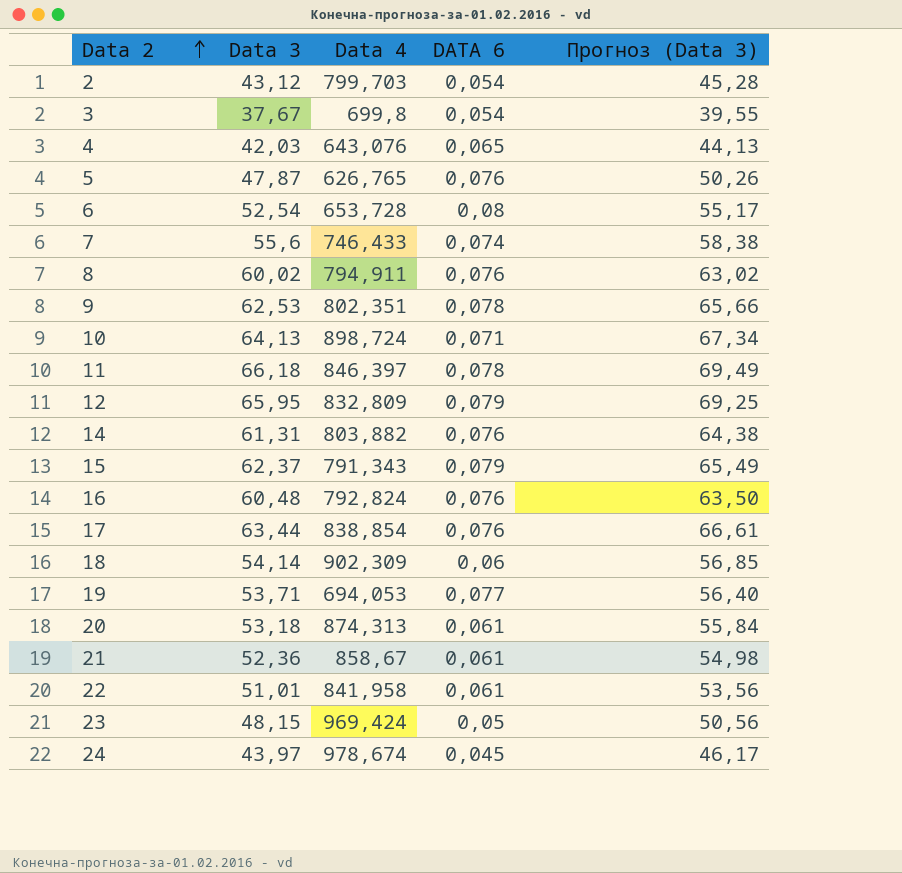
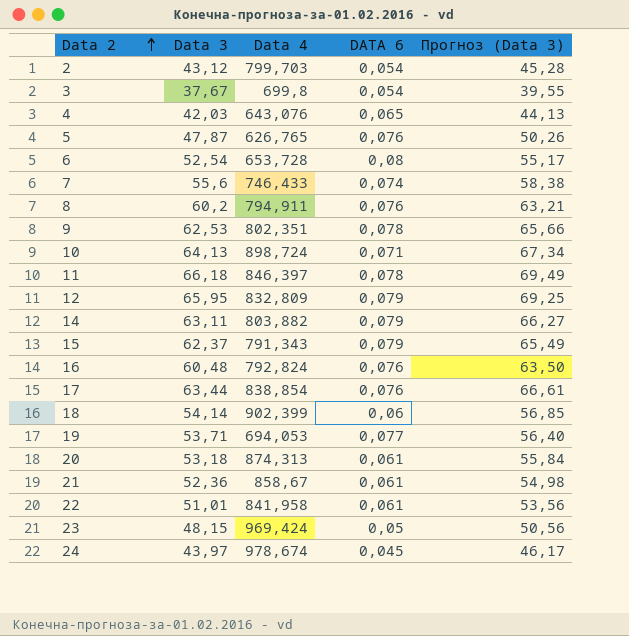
8 | Data 3: 60,02 -> 60,2
8 | Прогноз (Data 3): 63,02 -> 63,21
14 | Data 3: 61,31 -> 63,11
14 | DATA 6: 0,076 -> 0,079
14 | Прогноз (Data 3): 64,38 -> 66,27
18 | Data 4: 902,309 -> 902,399

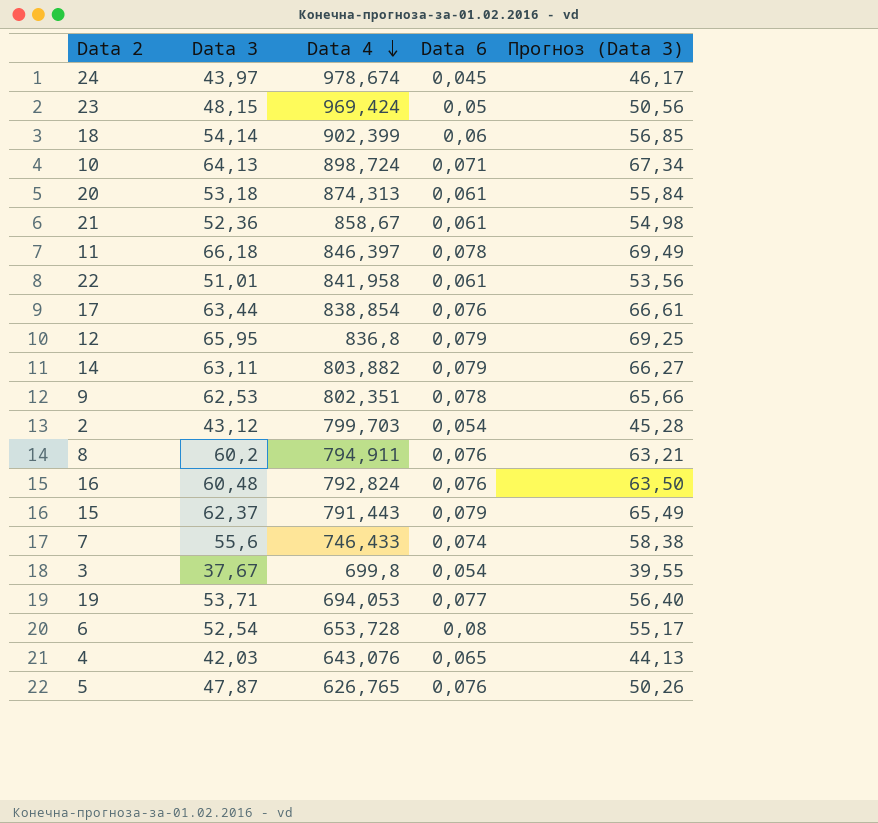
row order: Data 2 ascending -> Data 4 descending
column name: DATA 6 -> Data 6
12 | Data 4: 832,809 -> 836,8
15 | Data 4: 791,343 -> 791,443

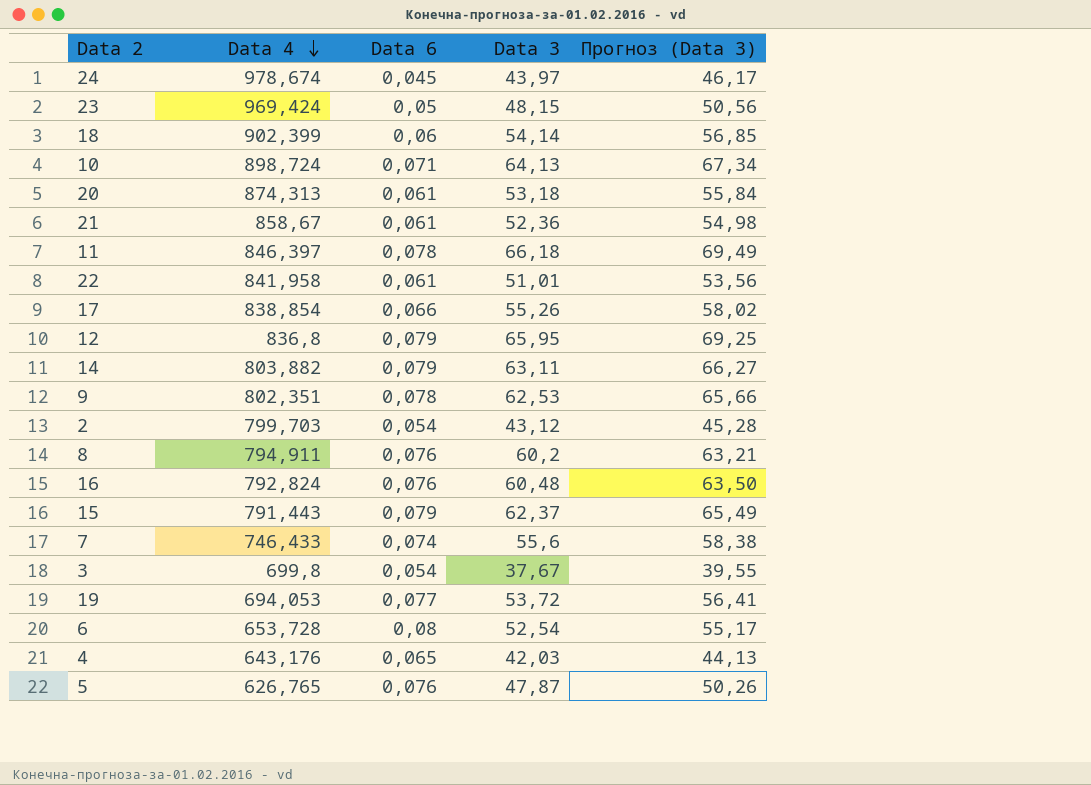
column Data 3 | position: 2 -> 4
17 | Data 6: 0,076 -> 0,066
17 | Data 3: 63,44 -> 55,26
17 | Прогноз (Data 3): 66,61 -> 58,02
19 | Data 3: 53,71 -> 53,72
19 | Прогноз (Data 3): 56,40 -> 56,41
4 | Data 4: 643,076 -> 643,176

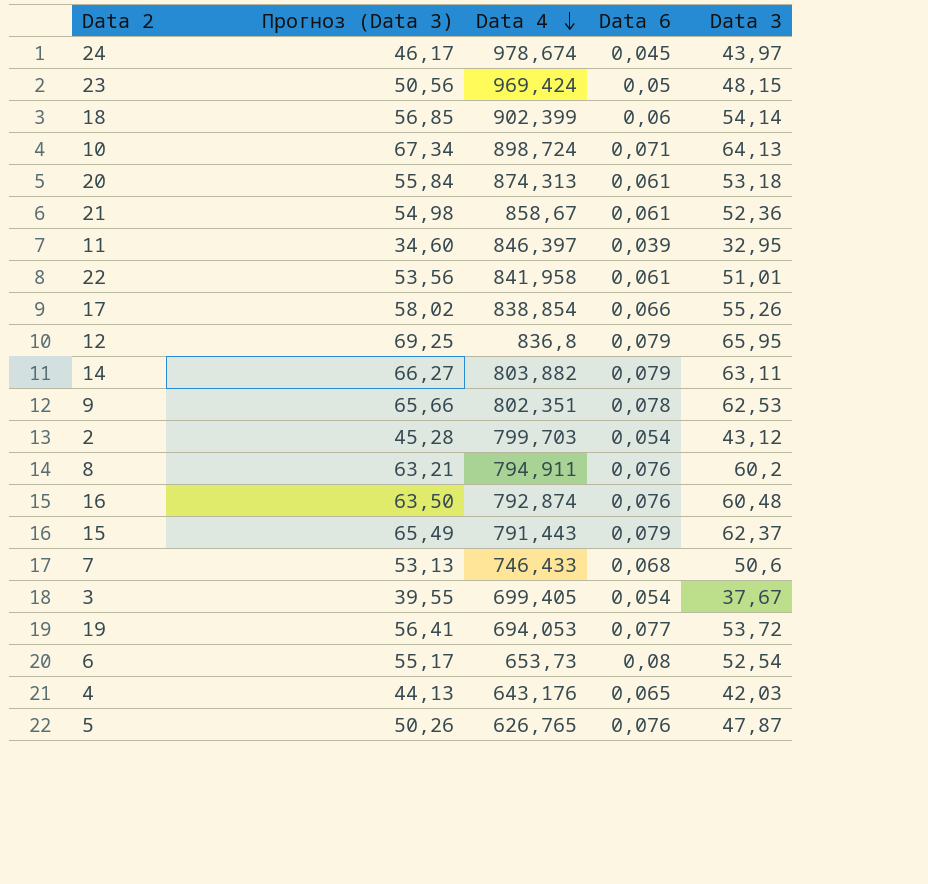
column Прогноз (Data 3) | position: 5 -> 2
11 | Прогноз (Data 3): 69,49 -> 34,60
11 | Data 6: 0,078 -> 0,039
11 | Data 3: 66,18 -> 32,95
16 | Data 4: 792,824 -> 792,874
7 | Прогноз (Data 3): 58,38 -> 53,13
7 | Data 6: 0,074 -> 0,068
7 | Data 3: 55,6 -> 50,6
3 | Data 4: 699,8 -> 699,405
6 | Data 4: 653,728 -> 653,73

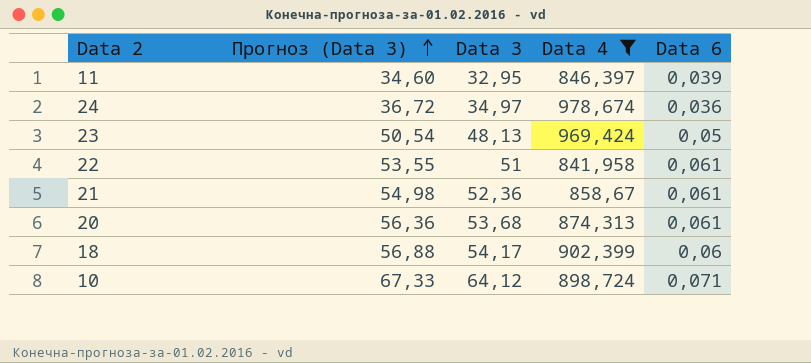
filter: none -> Data 4 >= 841,958
row order: Data 4 descending -> Прогноз (Data 3) ascending
column Data 3 | position: 5 -> 3
24 | Прогноз (Data 3): 46,17 -> 36,72
24 | Data 3: 43,97 -> 34,97
24 | Data 6: 0,045 -> 0,036
23 | Прогноз (Data 3): 50,56 -> 50,54
23 | Data 3: 48,15 -> 48,13
22 | Прогноз (Data 3): 53,56 -> 53,55
22 | Data 3: 51,01 -> 51
20 | Прогноз (Data 3): 55,84 -> 56,36
20 | Data 3: 53,18 -> 53,68
18 | Прогноз (Data 3): 56,85 -> 56,88
18 | Data 3: 54,14 -> 54,17
10 | Прогноз (Data 3): 67,34 -> 67,33
10 | Data 3: 64,13 -> 64,12

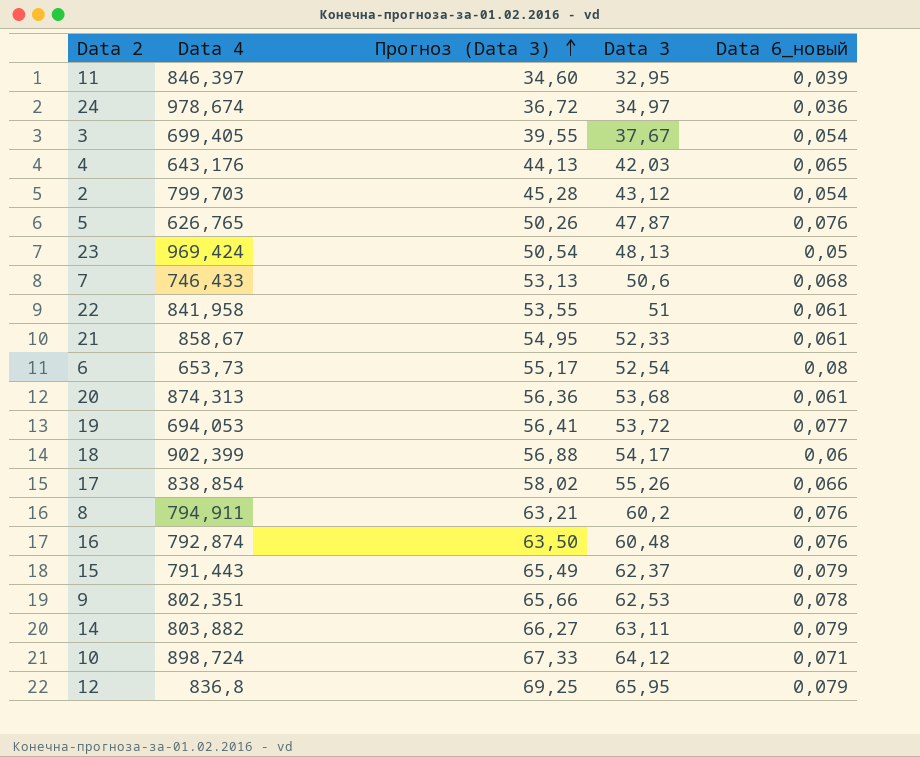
filter: Data 4 >= 841,958 -> none
column Data 4 | position: 4 -> 2
column name: Data 6 -> Data 6_новый
21 | Прогноз (Data 3): 54,98 -> 54,95
21 | Data 3: 52,36 -> 52,33

